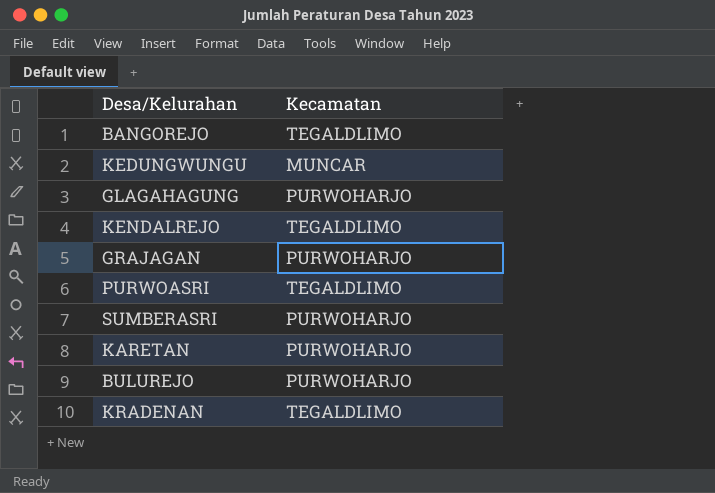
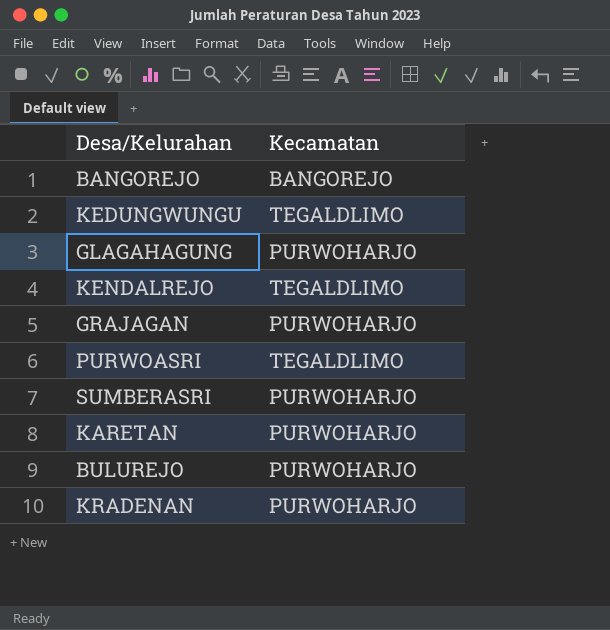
BANGOREJO | Kecamatan: TEGALDLIMO -> BANGOREJO
KEDUNGWUNGU | Kecamatan: MUNCAR -> TEGALDLIMO
KRADENAN | Kecamatan: TEGALDLIMO -> PURWOHARJO

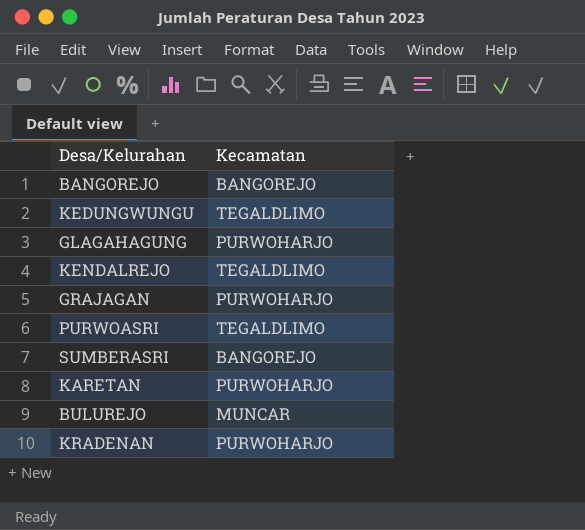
SUMBERASRI | Kecamatan: PURWOHARJO -> BANGOREJO
BULUREJO | Kecamatan: PURWOHARJO -> MUNCAR

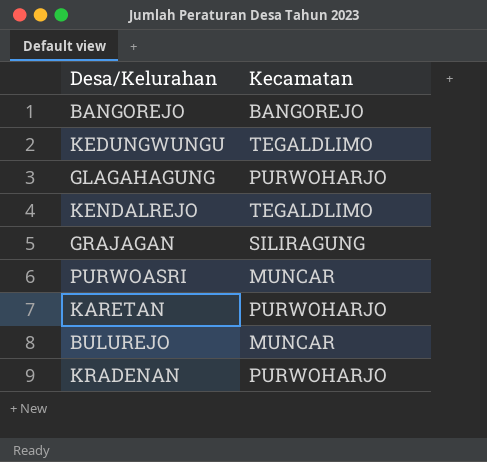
row SUMBERASRI: BANGOREJO -> none
GRAJAGAN | Kecamatan: PURWOHARJO -> SILIRAGUNG
PURWOASRI | Kecamatan: TEGALDLIMO -> MUNCAR

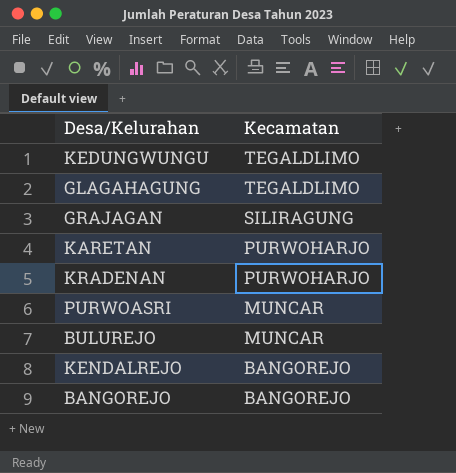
row order: none -> Kecamatan descending
GLAGAHAGUNG | Kecamatan: PURWOHARJO -> TEGALDLIMO
KENDALREJO | Kecamatan: TEGALDLIMO -> BANGOREJO

